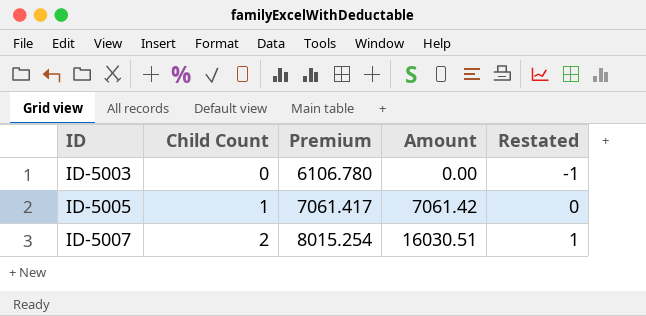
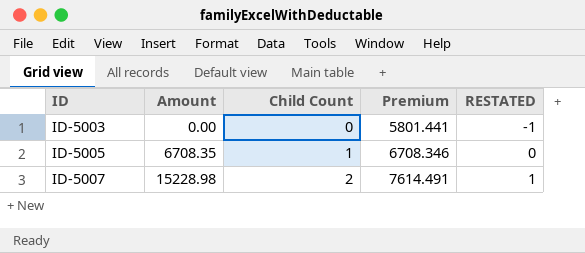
column Amount | position: 4 -> 2
column name: Restated -> RESTATED
ID-5003 | Premium: 6106.780 -> 5801.441
ID-5005 | Amount: 7061.42 -> 6708.35
ID-5005 | Premium: 7061.417 -> 6708.346
ID-5007 | Amount: 16030.51 -> 15228.98
ID-5007 | Premium: 8015.254 -> 7614.491

